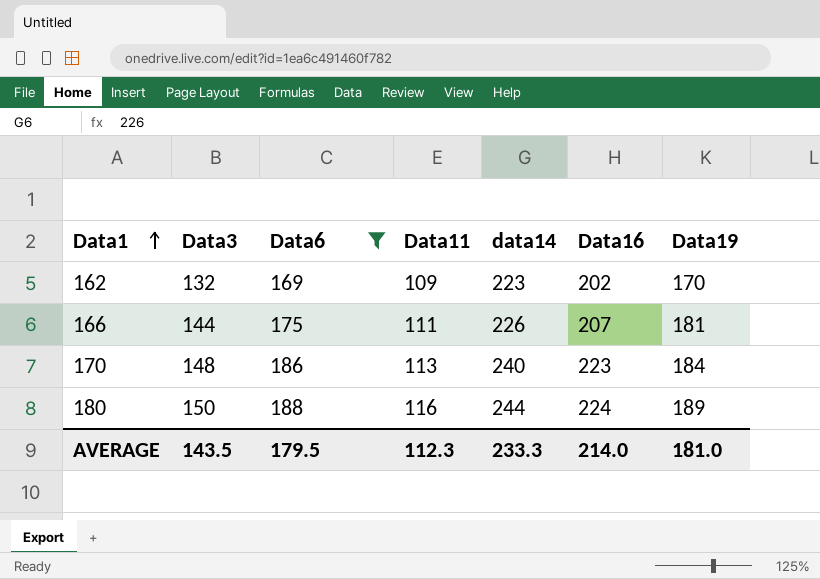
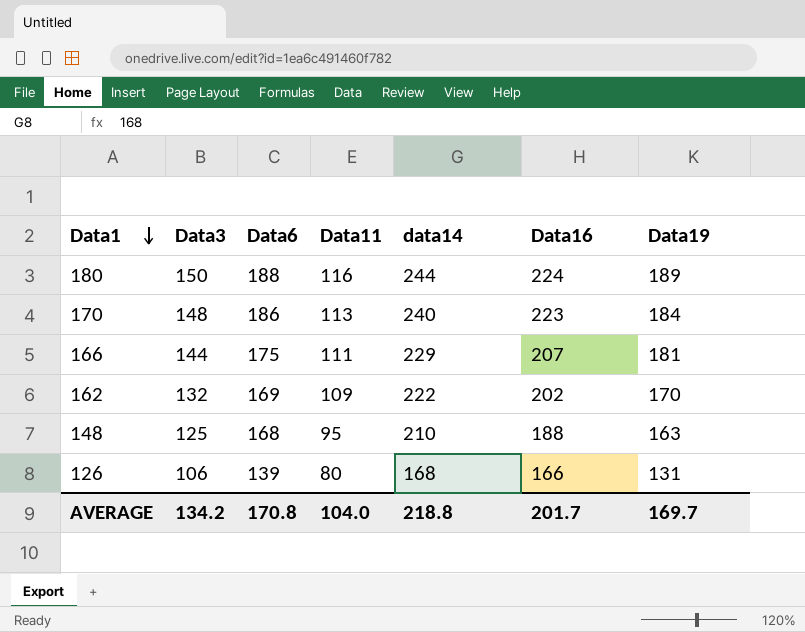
filter: Data6 >= 169 -> none
row order: Data1 ascending -> Data1 descending
166 | data14: 226 -> 229
162 | data14: 223 -> 222
AVERAGE | Data3: 143.5 -> 134.2
AVERAGE | Data6: 179.5 -> 170.8
AVERAGE | Data11: 112.3 -> 104.0
AVERAGE | data14: 233.3 -> 218.8
AVERAGE | Data16: 214.0 -> 201.7
AVERAGE | Data19: 181.0 -> 169.7

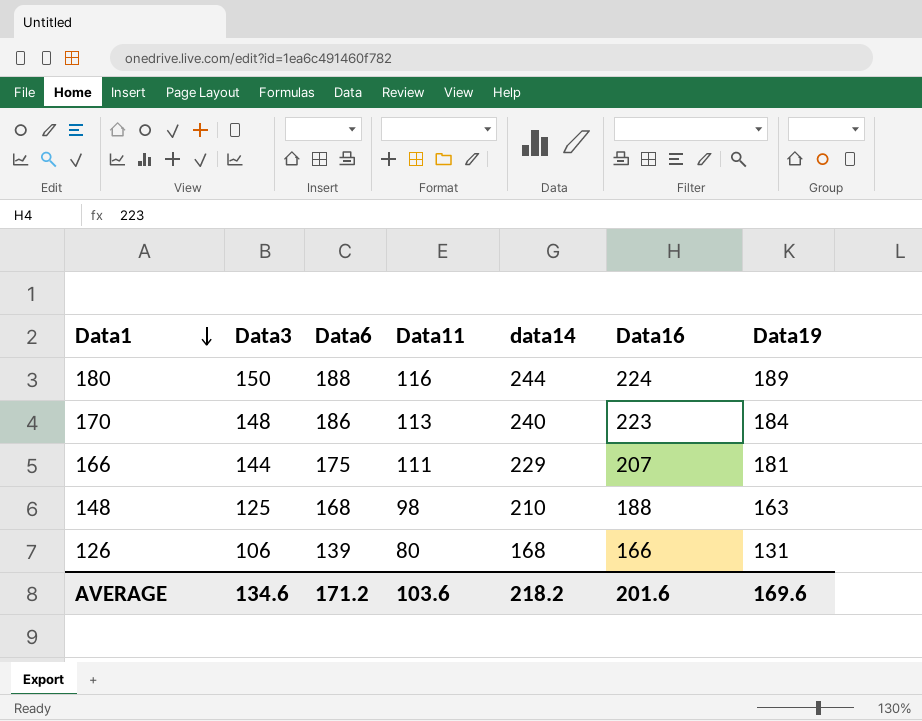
row 162: 132 | 169 | 109 | 222 | 202 | 170 -> none
148 | Data11: 95 -> 98
AVERAGE | Data3: 134.2 -> 134.6
AVERAGE | Data6: 170.8 -> 171.2
AVERAGE | Data11: 104.0 -> 103.6
AVERAGE | data14: 218.8 -> 218.2
AVERAGE | Data16: 201.7 -> 201.6
AVERAGE | Data19: 169.7 -> 169.6

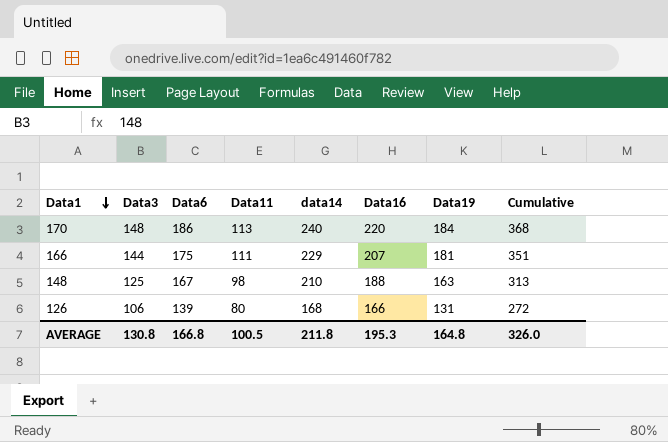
column Cumulative | formula: none -> [Data3] + [Data16]
row 180: 150 | 188 | 116 | 244 | 224 | 189 -> none
170 | Data16: 223 -> 220
148 | Data6: 168 -> 167
AVERAGE | Data3: 134.6 -> 130.8
AVERAGE | Data6: 171.2 -> 166.8
AVERAGE | Data11: 103.6 -> 100.5
AVERAGE | data14: 218.2 -> 211.8
AVERAGE | Data16: 201.6 -> 195.3
AVERAGE | Data19: 169.6 -> 164.8

